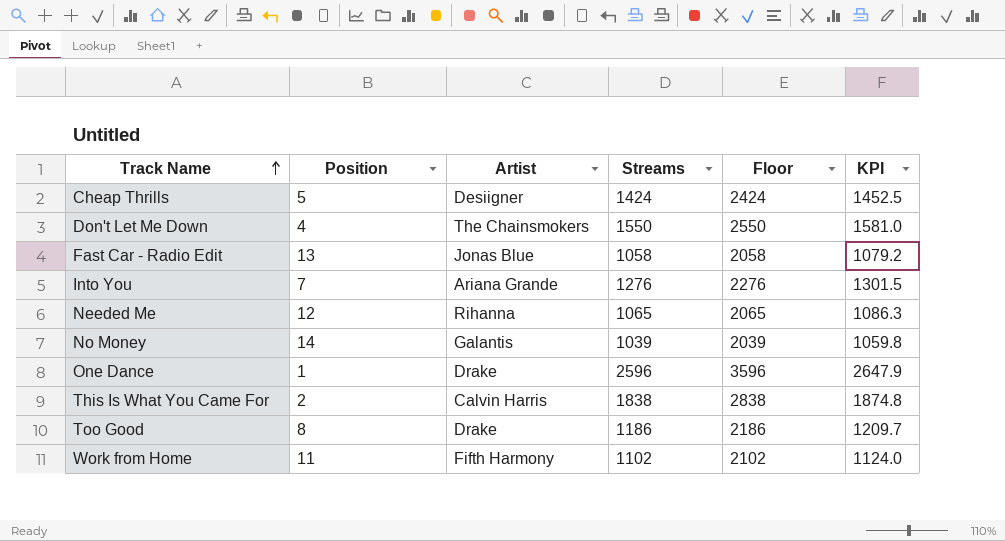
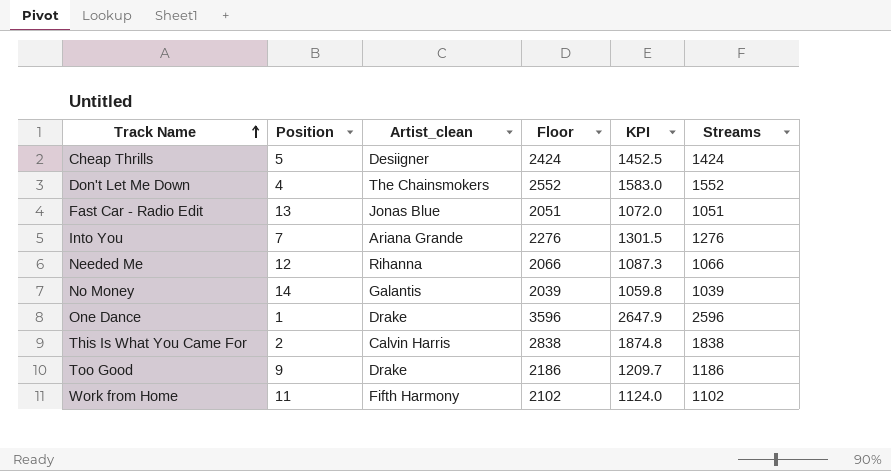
column name: Artist -> Artist_clean
column Streams | position: 4 -> 6
Don't Let Me Down | Floor: 2550 -> 2552
Don't Let Me Down | KPI: 1581.0 -> 1583.0
Don't Let Me Down | Streams: 1550 -> 1552
Fast Car - Radio Edit | Floor: 2058 -> 2051
Fast Car - Radio Edit | KPI: 1079.2 -> 1072.0
Fast Car - Radio Edit | Streams: 1058 -> 1051
Needed Me | Floor: 2065 -> 2066
Needed Me | KPI: 1086.3 -> 1087.3
Needed Me | Streams: 1065 -> 1066
Too Good | Position: 8 -> 9

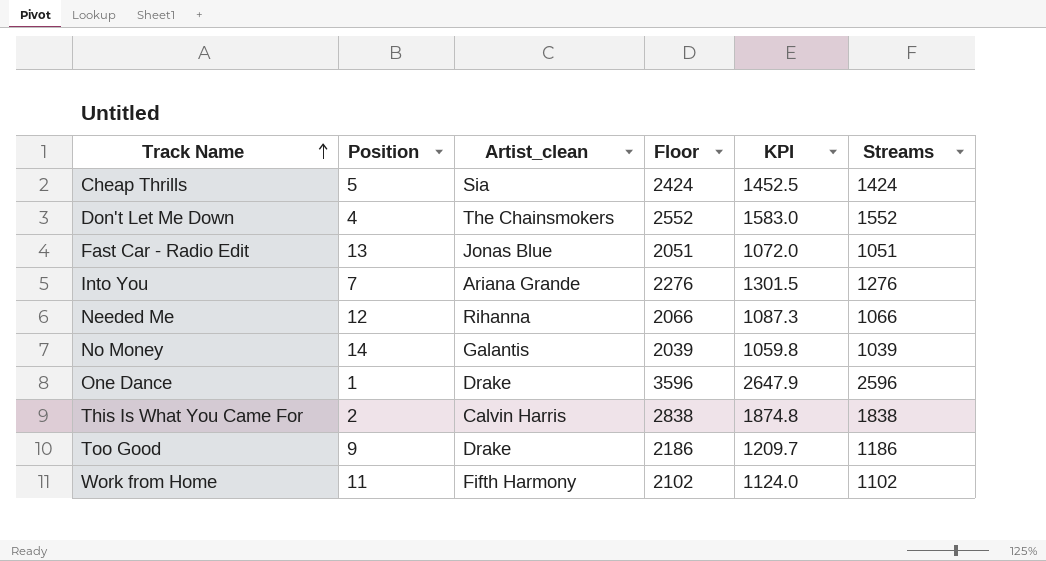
Cheap Thrills | Artist_clean: Desiigner -> Sia

